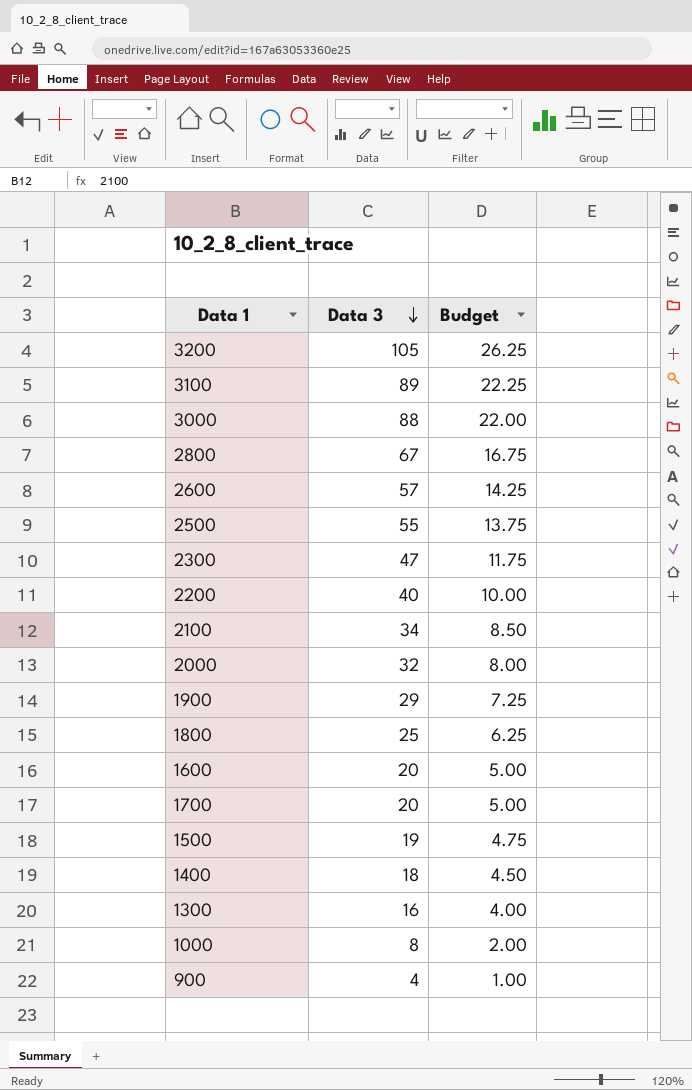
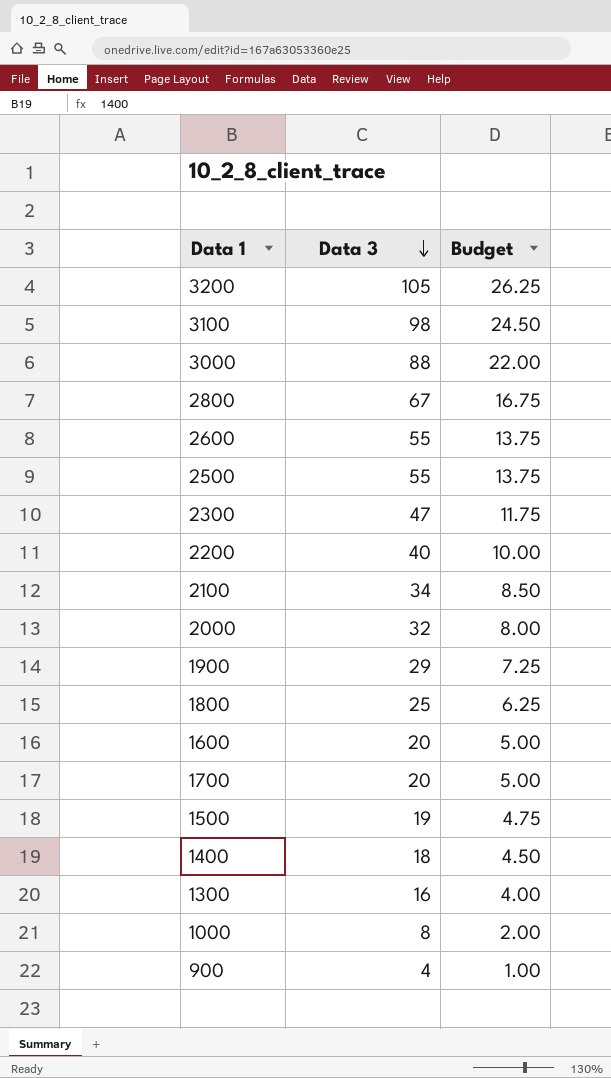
3100 | Data 3: 89 -> 98
3100 | Budget: 22.25 -> 24.50
2600 | Data 3: 57 -> 55
2600 | Budget: 14.25 -> 13.75

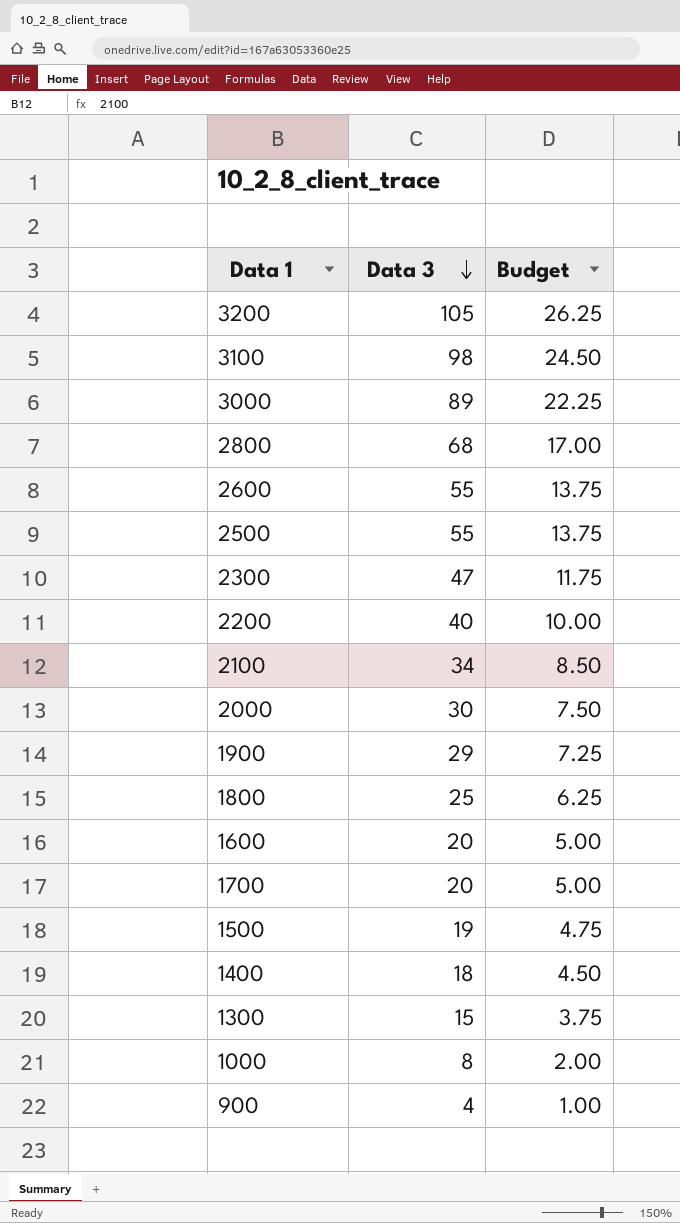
3000 | Data 3: 88 -> 89
3000 | Budget: 22.00 -> 22.25
2800 | Data 3: 67 -> 68
2800 | Budget: 16.75 -> 17.00
2000 | Data 3: 32 -> 30
2000 | Budget: 8.00 -> 7.50
1300 | Data 3: 16 -> 15
1300 | Budget: 4.00 -> 3.75

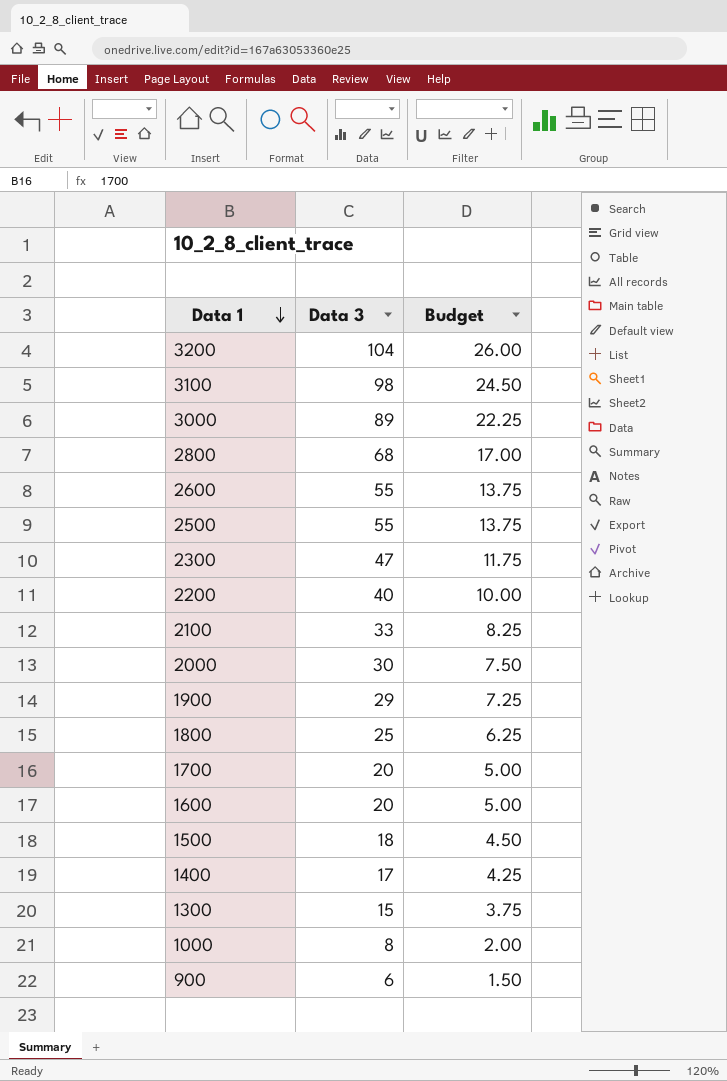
row order: Data 3 descending -> Data 1 descending
3200 | Data 3: 105 -> 104
3200 | Budget: 26.25 -> 26.00
2100 | Data 3: 34 -> 33
2100 | Budget: 8.50 -> 8.25
1500 | Data 3: 19 -> 18
1500 | Budget: 4.75 -> 4.50
1400 | Data 3: 18 -> 17
1400 | Budget: 4.50 -> 4.25
900 | Data 3: 4 -> 6
900 | Budget: 1.00 -> 1.50

